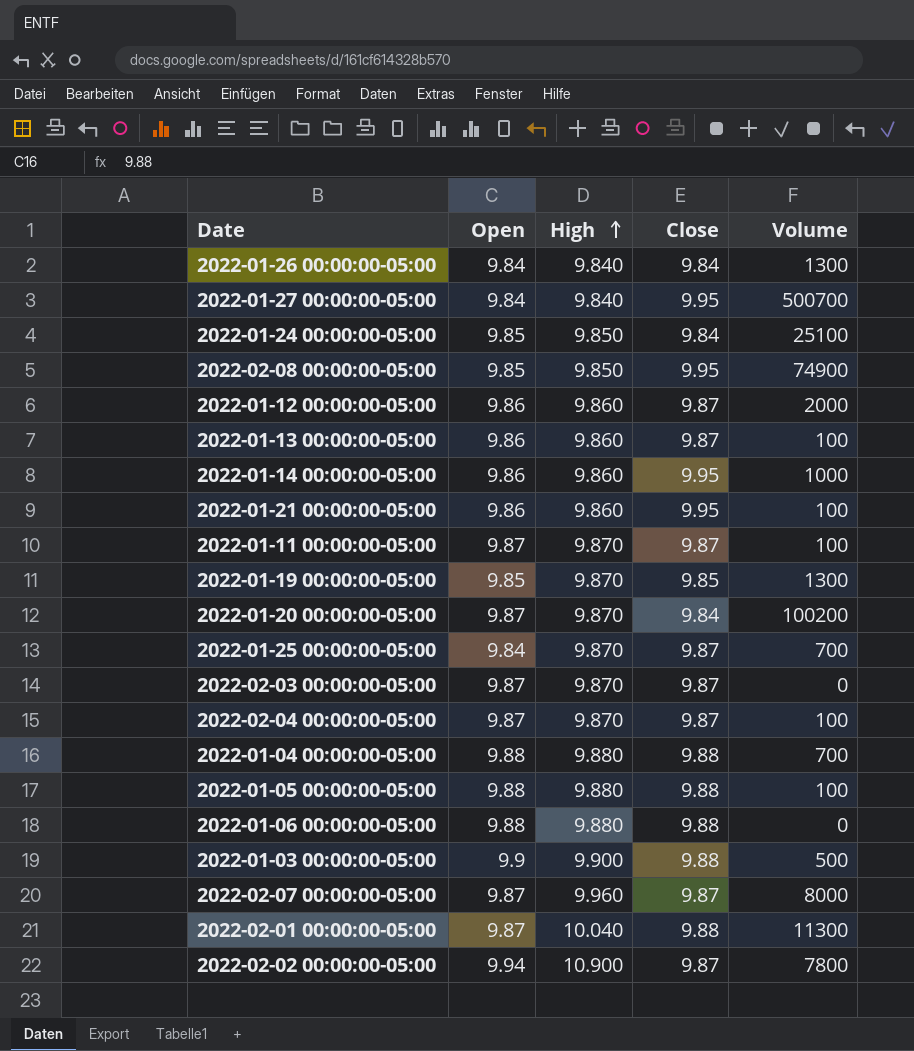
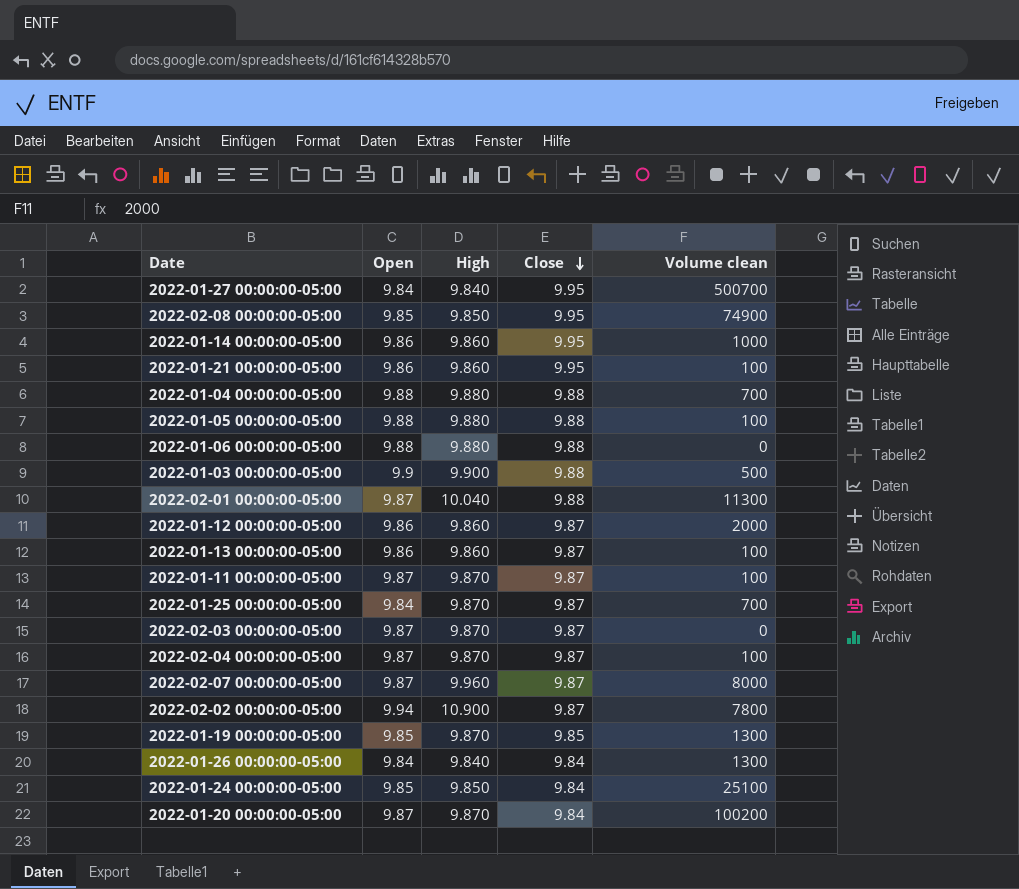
row order: High ascending -> Close descending
column name: Volume -> Volume clean

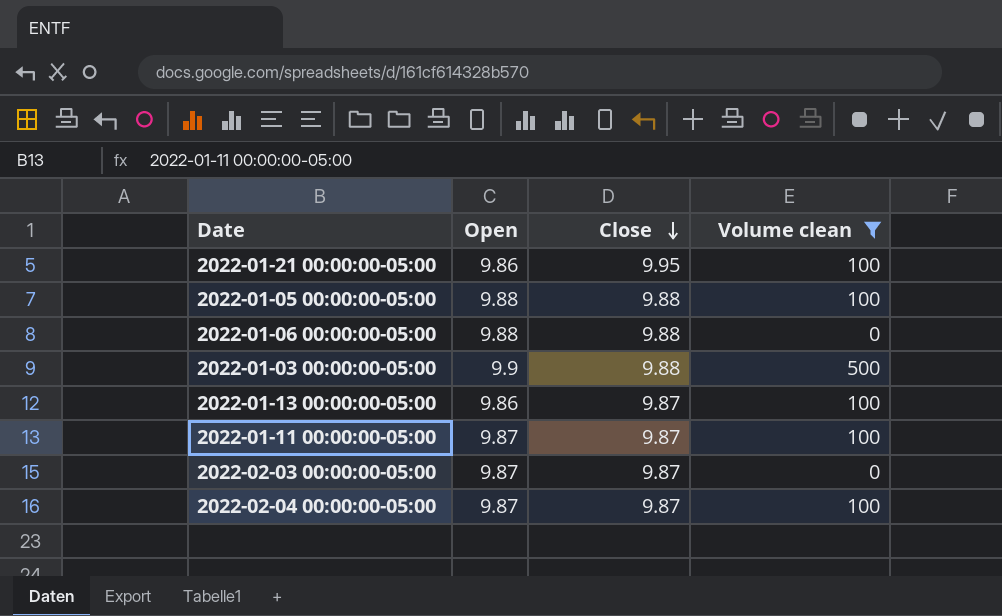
filter: none -> Volume clean <= 500
column High | position: 3 -> none

